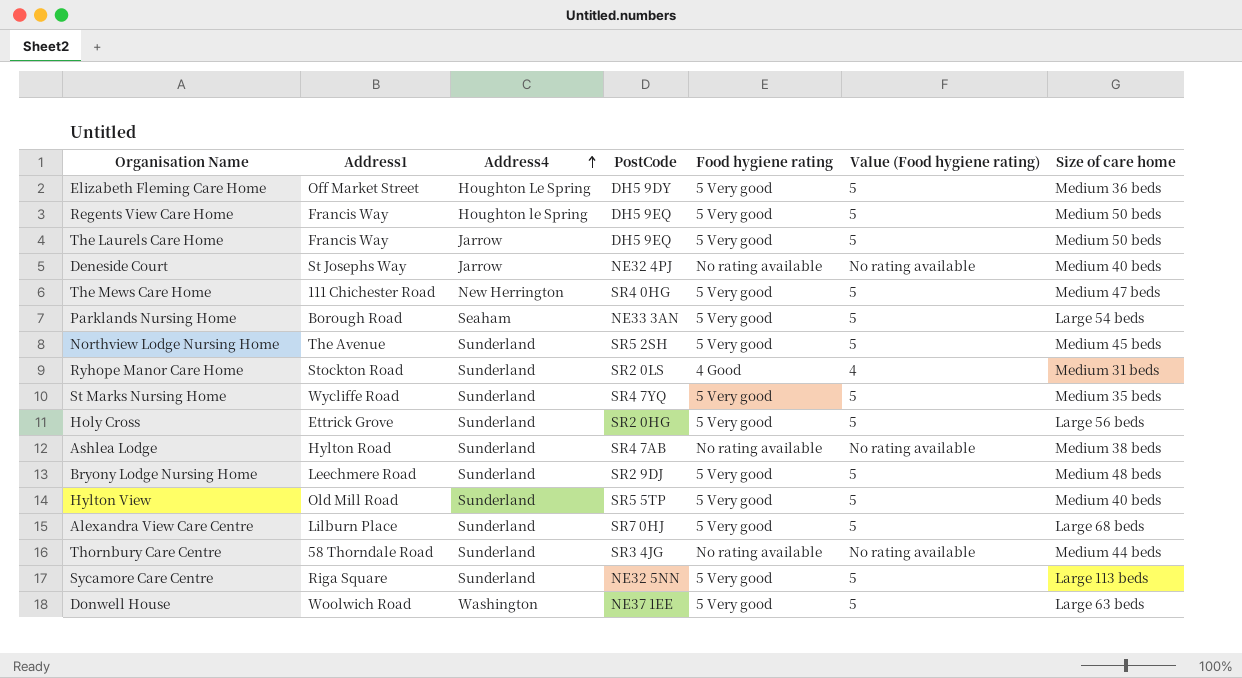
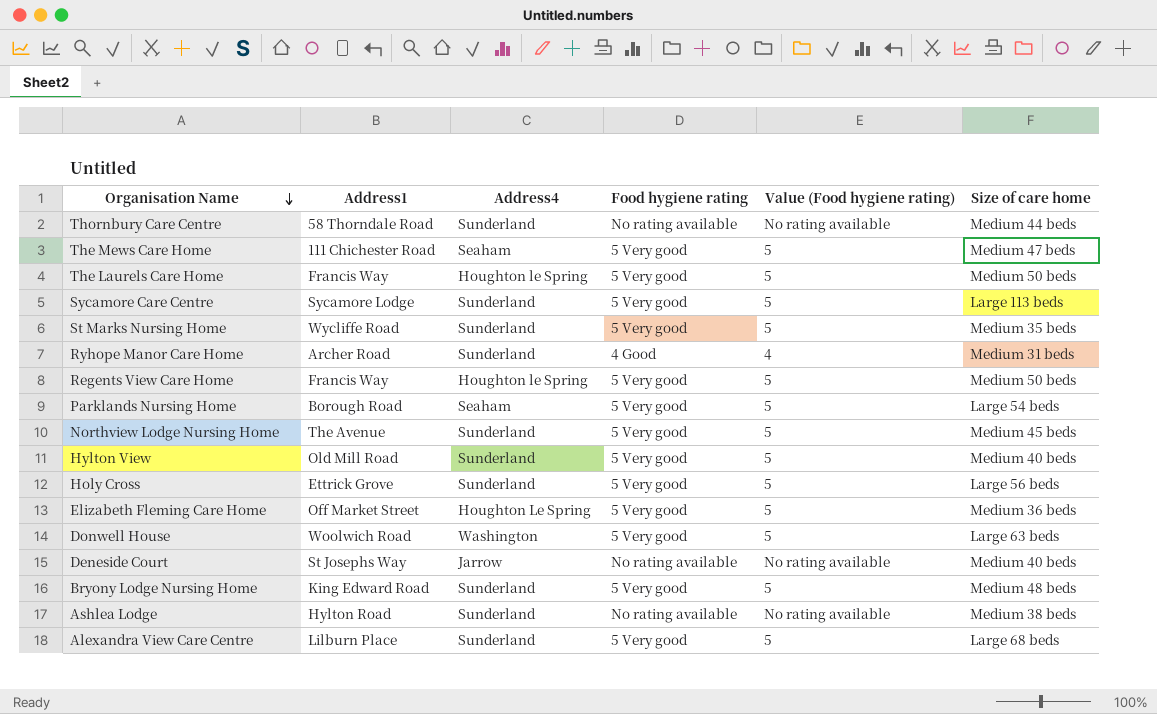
row order: Address4 ascending -> Organisation Name descending
column PostCode | position: 4 -> none
The Mews Care Home | Address4: New Herrington -> Seaham
The Laurels Care Home | Address4: Jarrow -> Houghton le Spring
Sycamore Care Centre | Address1: Riga Square -> Sycamore Lodge
Ryhope Manor Care Home | Address1: Stockton Road -> Archer Road
Bryony Lodge Nursing Home | Address1: Leechmere Road -> King Edward Road

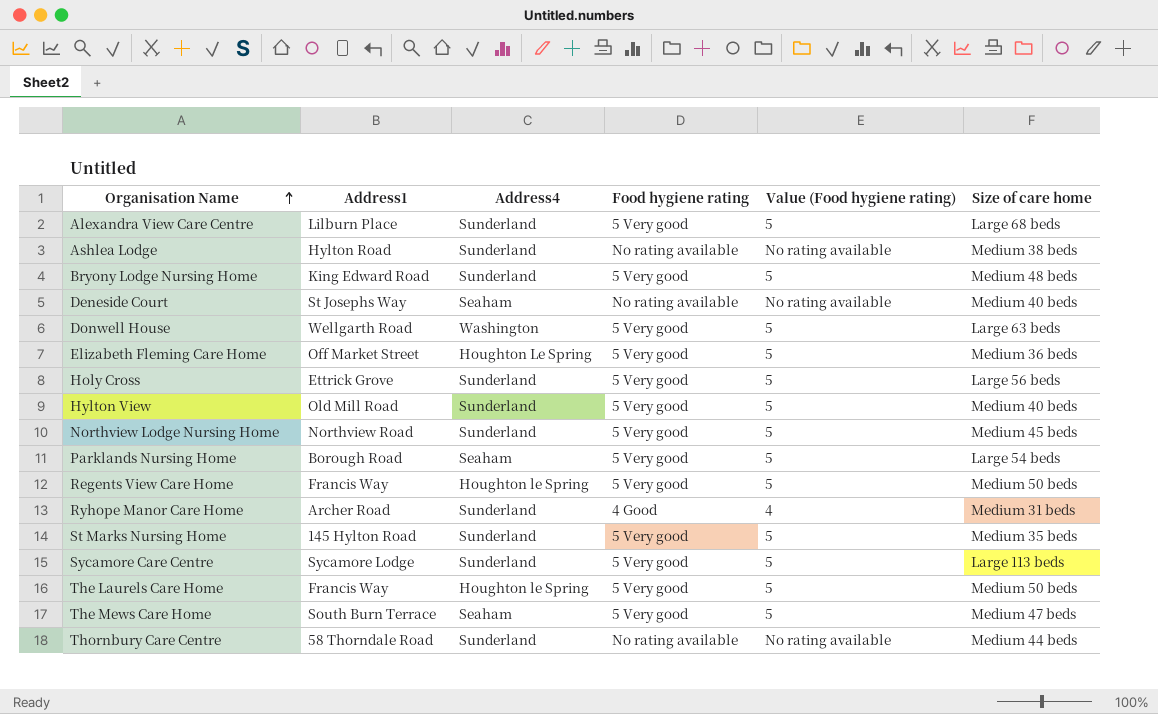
row order: Organisation Name descending -> Organisation Name ascending
Deneside Court | Address4: Jarrow -> Seaham
Donwell House | Address1: Woolwich Road -> Wellgarth Road
Northview Lodge Nursing Home | Address1: The Avenue -> Northview Road
St Marks Nursing Home | Address1: Wycliffe Road -> 145 Hylton Road
The Mews Care Home | Address1: 111 Chichester Road -> South Burn Terrace

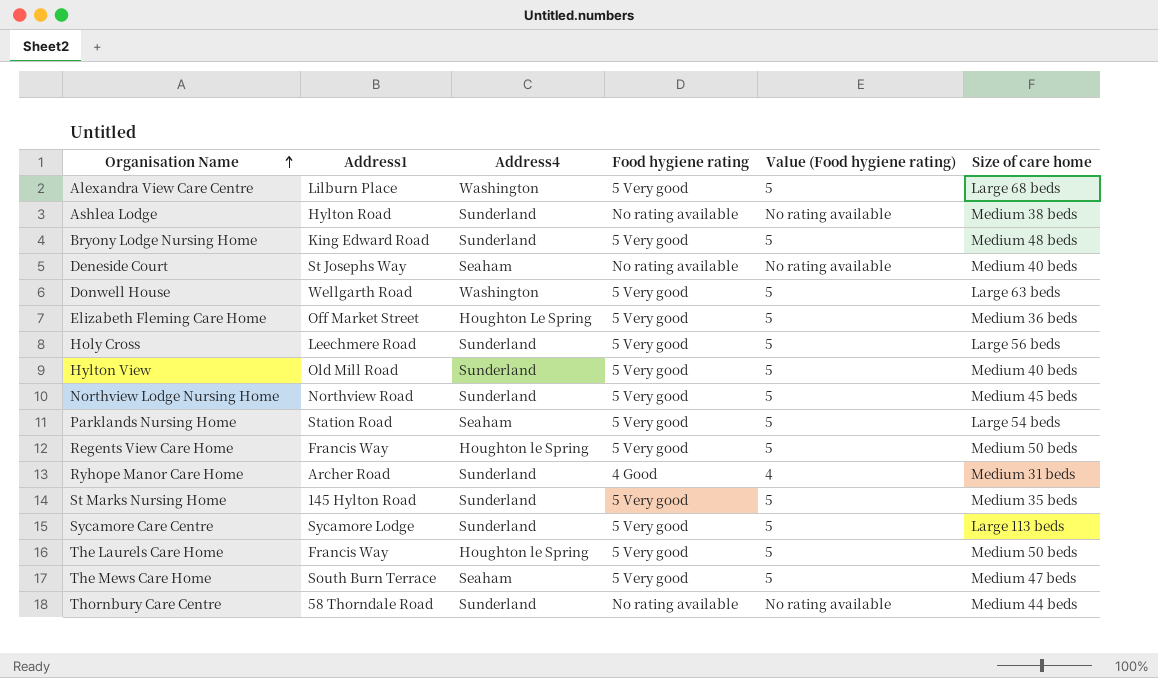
Alexandra View Care Centre | Address4: Sunderland -> Washington
Holy Cross | Address1: Ettrick Grove -> Leechmere Road
Parklands Nursing Home | Address1: Borough Road -> Station Road

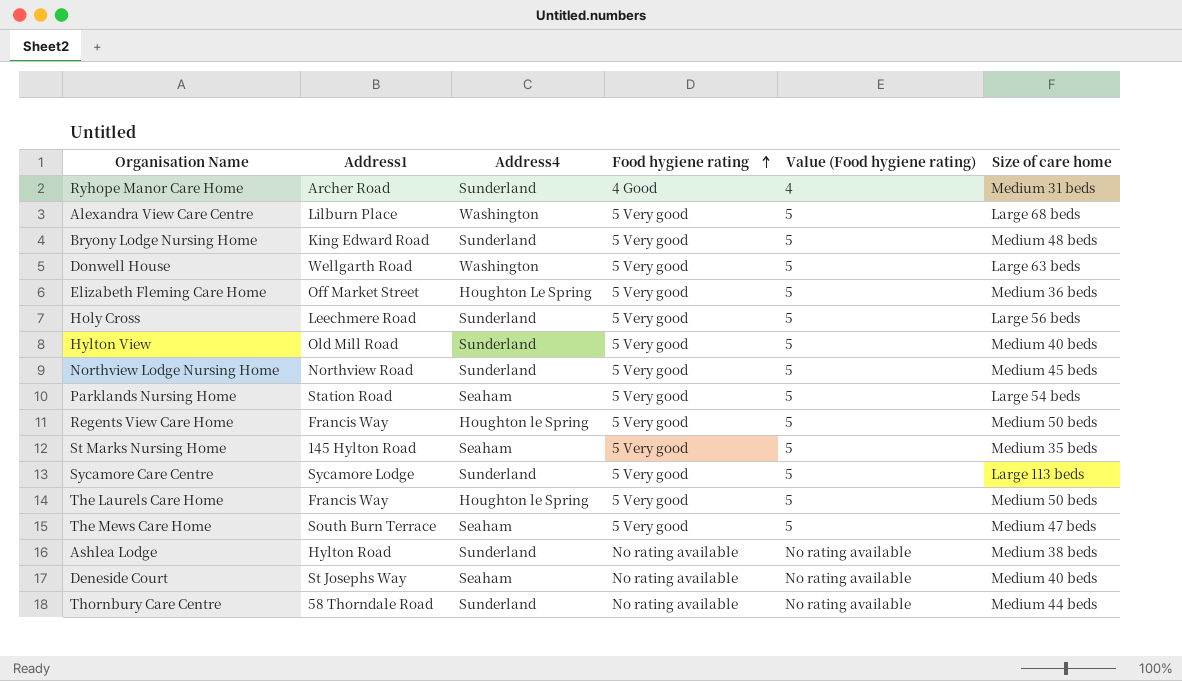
row order: Organisation Name ascending -> Food hygiene rating ascending
St Marks Nursing Home | Address4: Sunderland -> Seaham

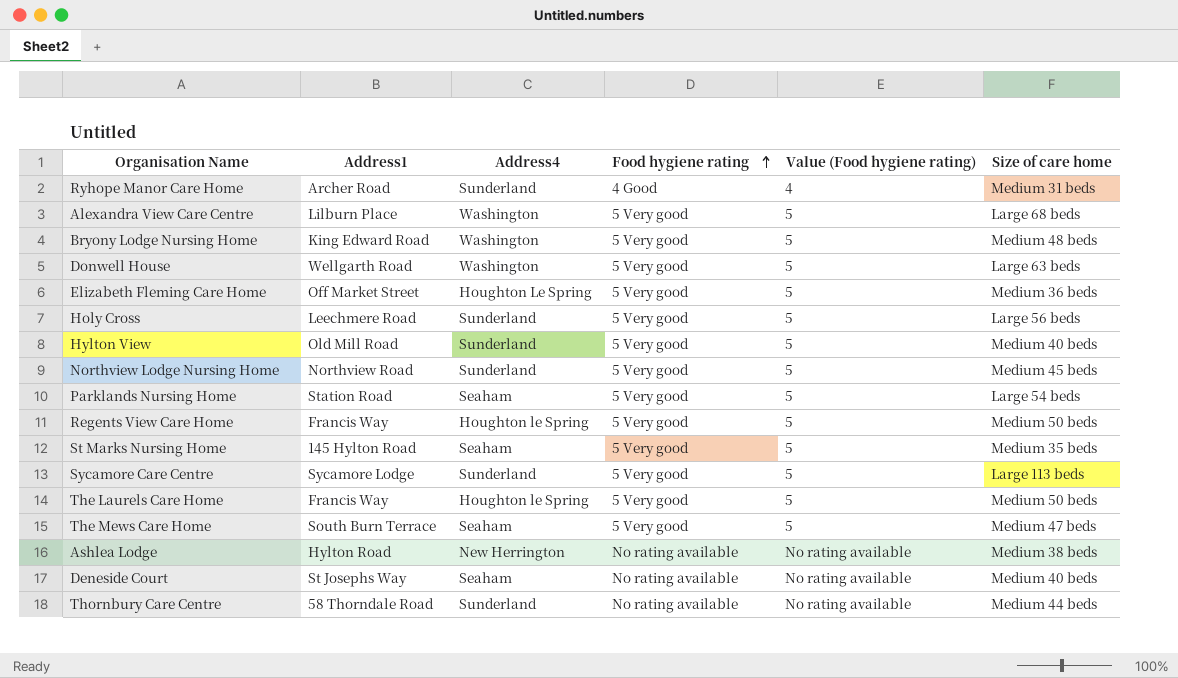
Bryony Lodge Nursing Home | Address4: Sunderland -> Washington
Ashlea Lodge | Address4: Sunderland -> New Herrington

